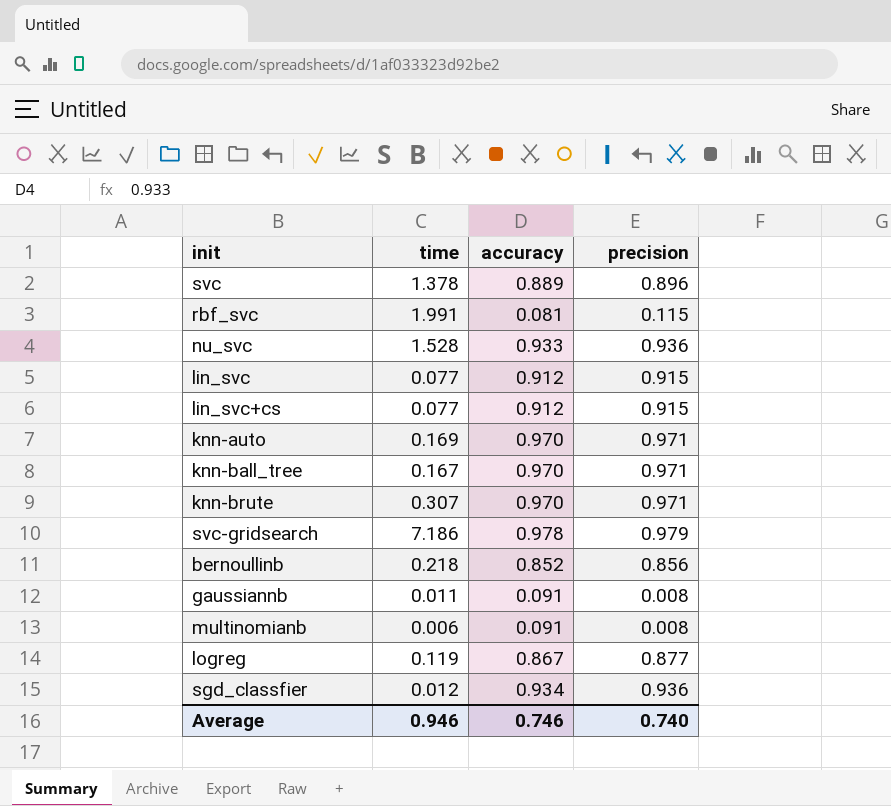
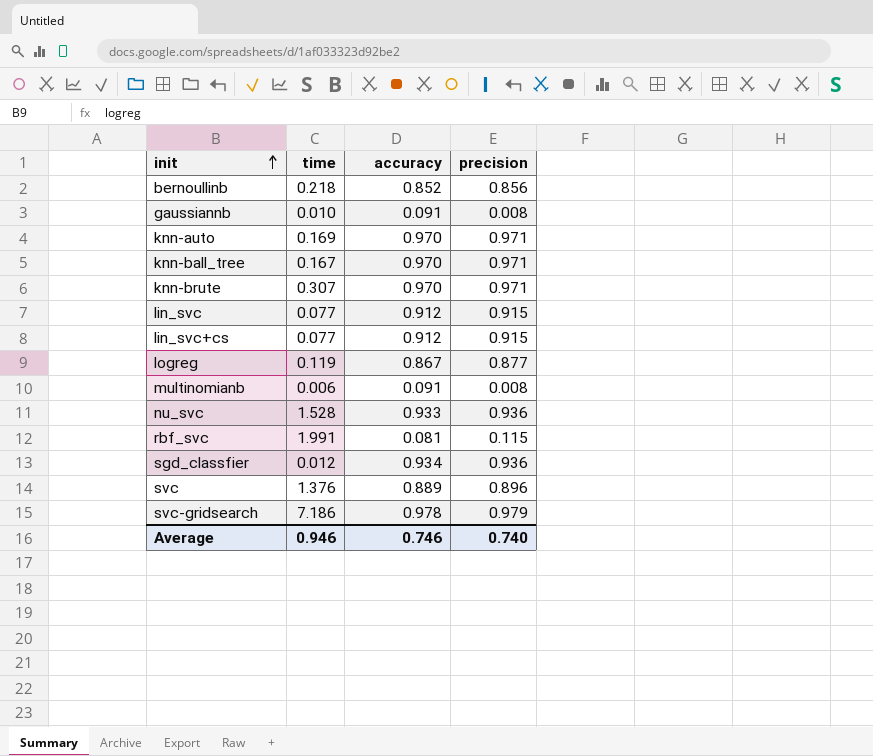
row order: none -> init ascending
gaussiannb | time: 0.011 -> 0.010
svc | time: 1.378 -> 1.376

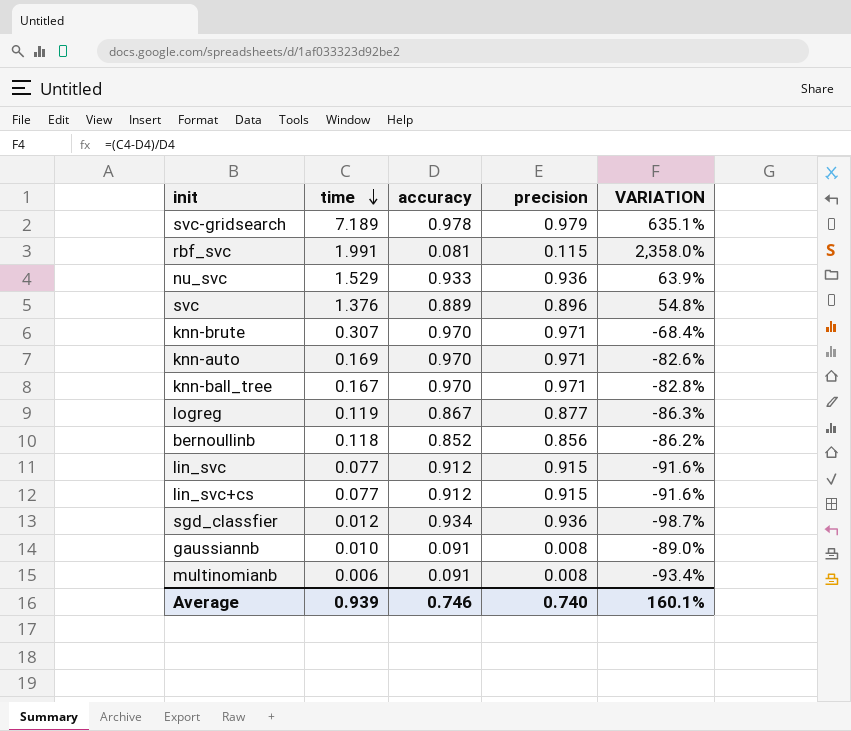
row order: init ascending -> time descending
column VARIATION | formula: none -> ([time] - [accuracy]) / [accuracy]
svc-gridsearch | time: 7.186 -> 7.189
nu_svc | time: 1.528 -> 1.529
bernoullinb | time: 0.218 -> 0.118
Average | time: 0.946 -> 0.939

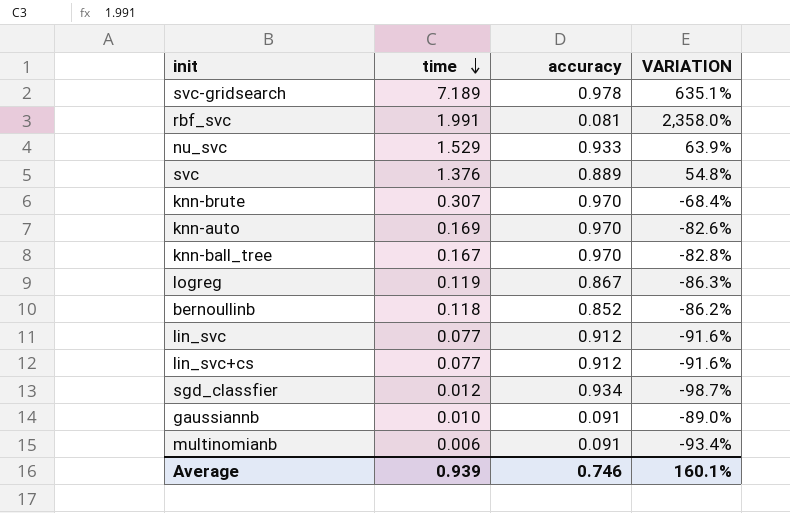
column precision | position: 4 -> none

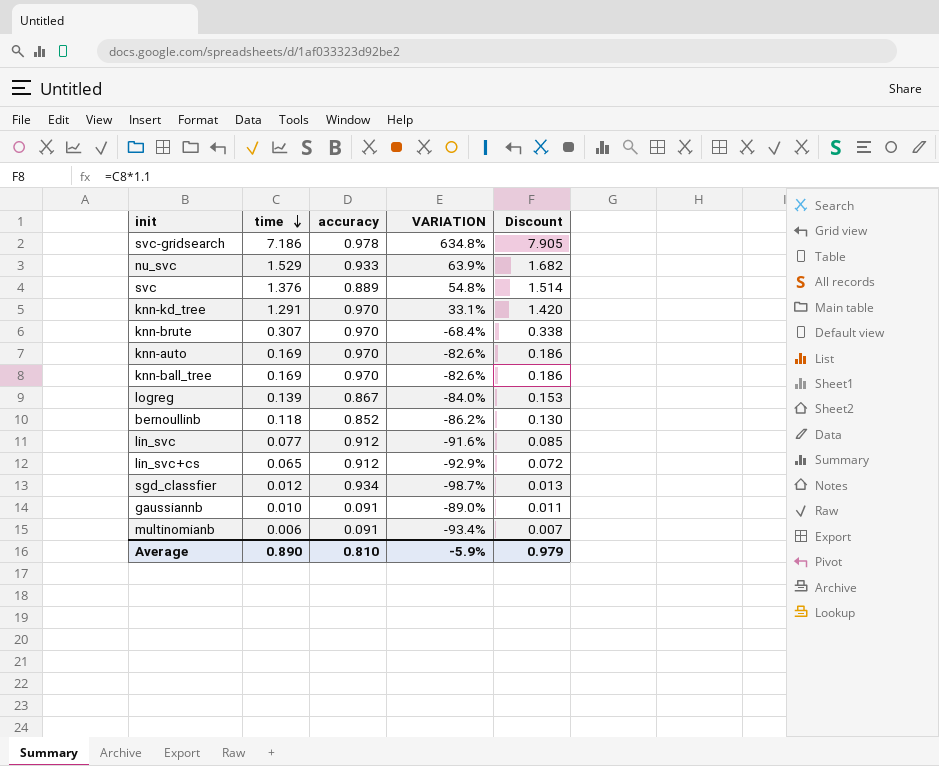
column Discount | formula: none -> [time] * 1.1
row rbf_svc: 1.991 | 0.081 | 2,358.0% -> none
svc-gridsearch | time: 7.189 -> 7.186
svc-gridsearch | VARIATION: 635.1% -> 634.8%
row knn-kd_tree: none -> 1.291 | 0.970 | 33.1% | 1.420
knn-ball_tree | time: 0.167 -> 0.169
knn-ball_tree | VARIATION: -82.8% -> -82.6%
logreg | time: 0.119 -> 0.139
logreg | VARIATION: -86.3% -> -84.0%
lin_svc+cs | time: 0.077 -> 0.065
lin_svc+cs | VARIATION: -91.6% -> -92.9%
Average | time: 0.939 -> 0.890
Average | accuracy: 0.746 -> 0.810
Average | VARIATION: 160.1% -> -5.9%

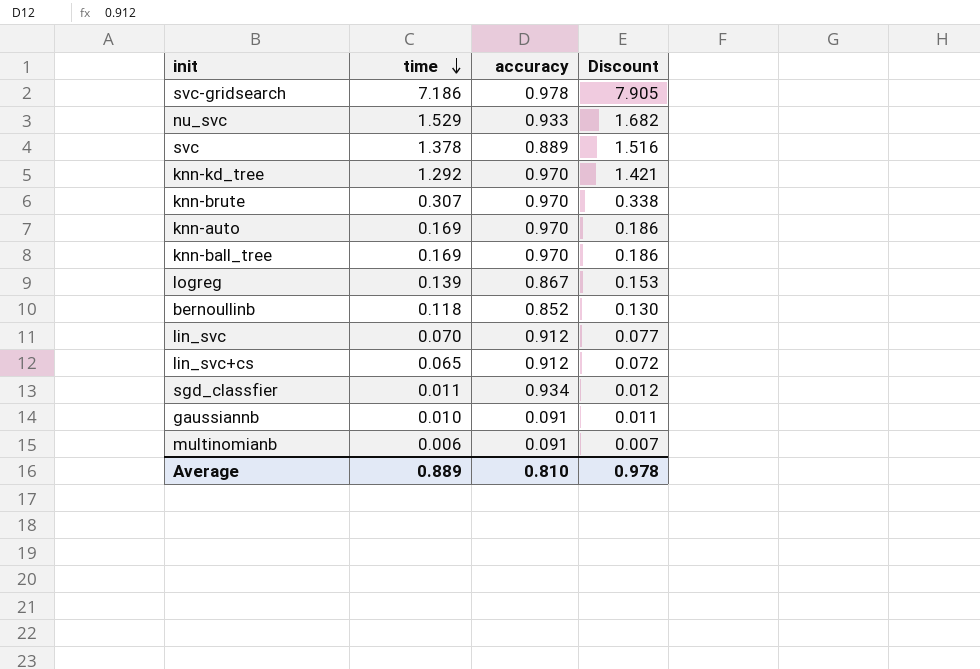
column VARIATION | formula: ([time] - [accuracy]) / [accuracy] -> none
svc | time: 1.376 -> 1.378
svc | Discount: 1.514 -> 1.516
knn-kd_tree | time: 1.291 -> 1.292
knn-kd_tree | Discount: 1.420 -> 1.421
lin_svc | time: 0.077 -> 0.070
lin_svc | Discount: 0.085 -> 0.077
sgd_classfier | time: 0.012 -> 0.011
sgd_classfier | Discount: 0.013 -> 0.012
Average | time: 0.890 -> 0.889
Average | Discount: 0.979 -> 0.978

